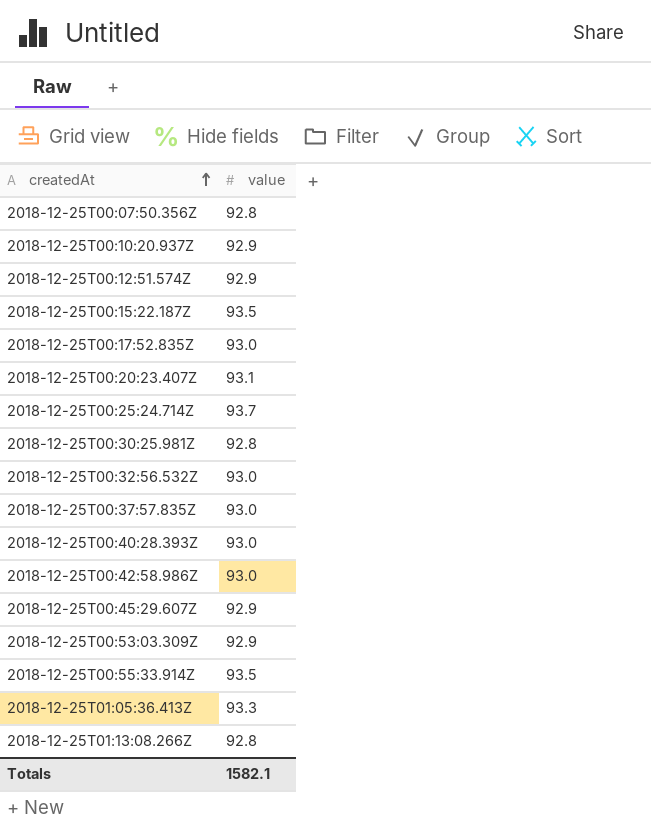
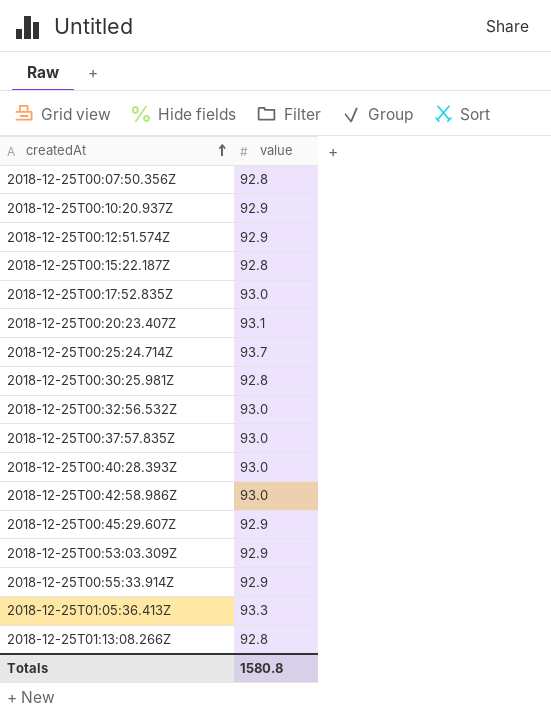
2018-12-25T00:15:22.187Z | value: 93.5 -> 92.8
2018-12-25T00:55:33.914Z | value: 93.5 -> 92.9
Totals | value: 1582.1 -> 1580.8

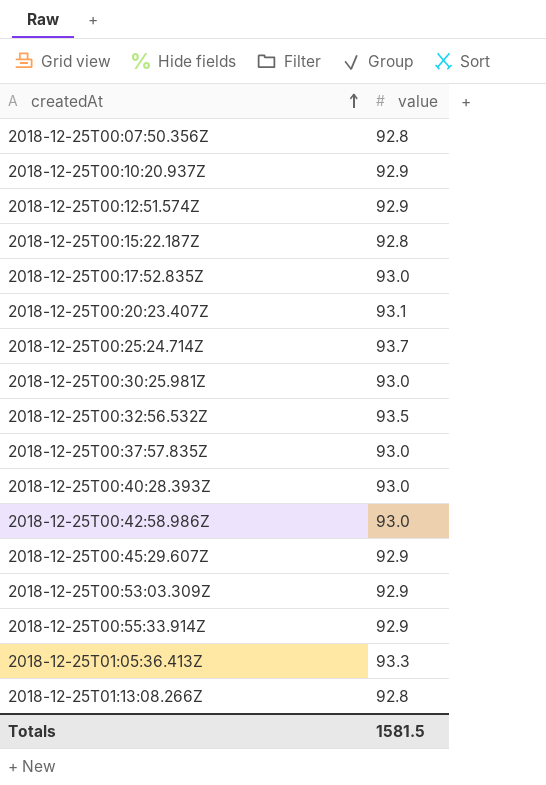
2018-12-25T00:30:25.981Z | value: 92.8 -> 93.0
2018-12-25T00:32:56.532Z | value: 93.0 -> 93.5
Totals | value: 1580.8 -> 1581.5

